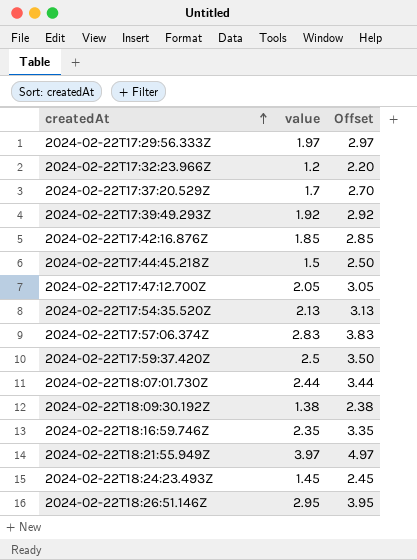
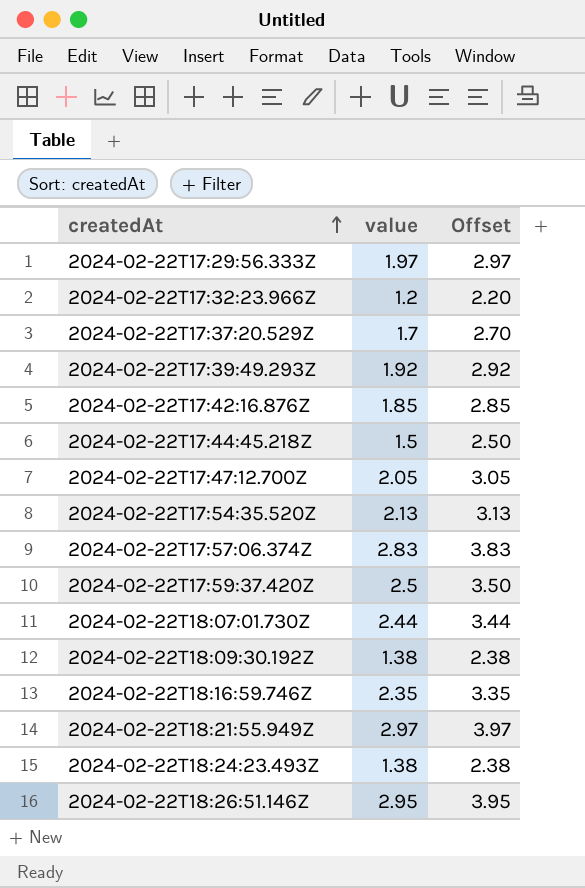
2024-02-22T18:21:55.949Z | value: 3.97 -> 2.97
2024-02-22T18:21:55.949Z | Offset: 4.97 -> 3.97
2024-02-22T18:24:23.493Z | value: 1.45 -> 1.38
2024-02-22T18:24:23.493Z | Offset: 2.45 -> 2.38

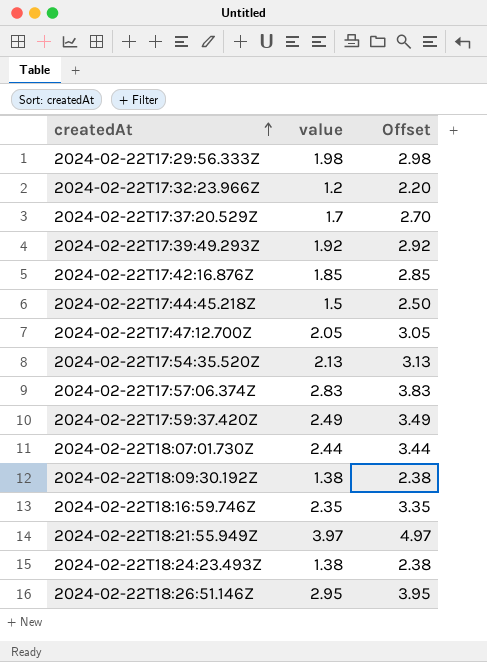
2024-02-22T17:29:56.333Z | value: 1.97 -> 1.98
2024-02-22T17:29:56.333Z | Offset: 2.97 -> 2.98
2024-02-22T17:59:37.420Z | value: 2.5 -> 2.49
2024-02-22T17:59:37.420Z | Offset: 3.50 -> 3.49
2024-02-22T18:21:55.949Z | value: 2.97 -> 3.97
2024-02-22T18:21:55.949Z | Offset: 3.97 -> 4.97

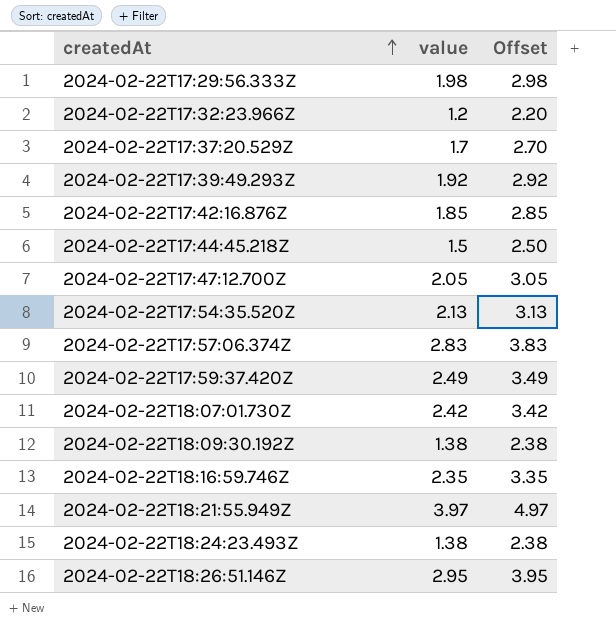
2024-02-22T18:07:01.730Z | value: 2.44 -> 2.42
2024-02-22T18:07:01.730Z | Offset: 3.44 -> 3.42

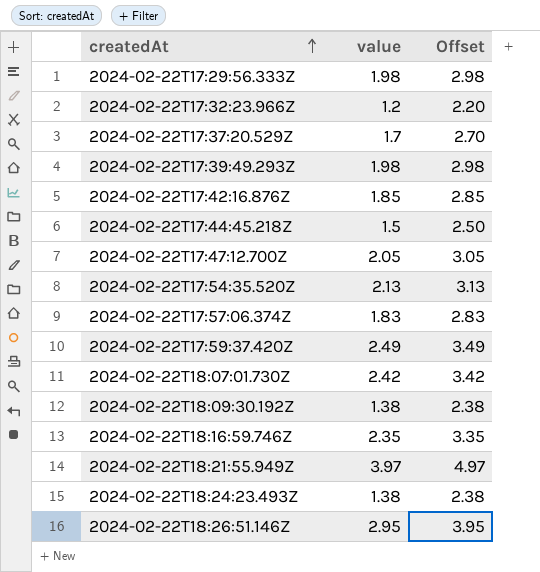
2024-02-22T17:39:49.293Z | value: 1.92 -> 1.98
2024-02-22T17:39:49.293Z | Offset: 2.92 -> 2.98
2024-02-22T17:57:06.374Z | value: 2.83 -> 1.83
2024-02-22T17:57:06.374Z | Offset: 3.83 -> 2.83

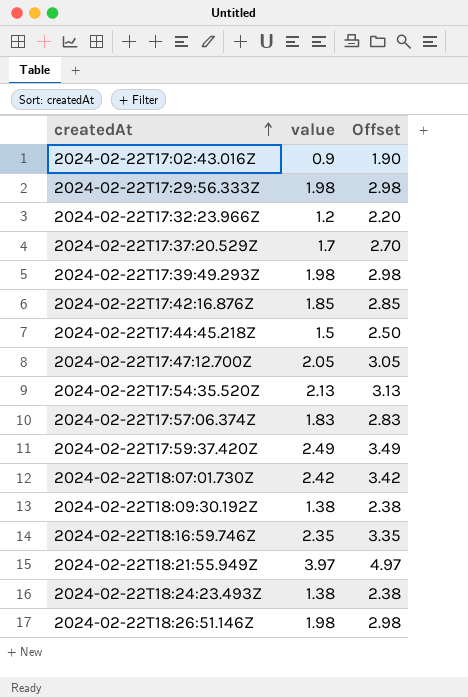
row 2024-02-22T17:02:43.016Z: none -> 0.9 | 1.90
2024-02-22T18:26:51.146Z | value: 2.95 -> 1.98
2024-02-22T18:26:51.146Z | Offset: 3.95 -> 2.98

